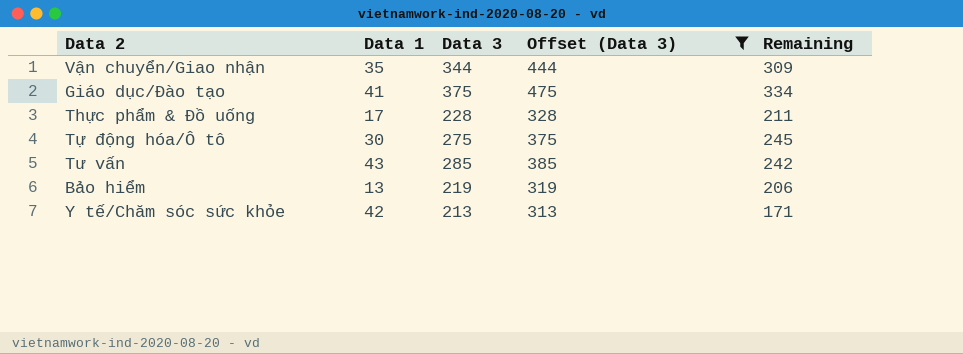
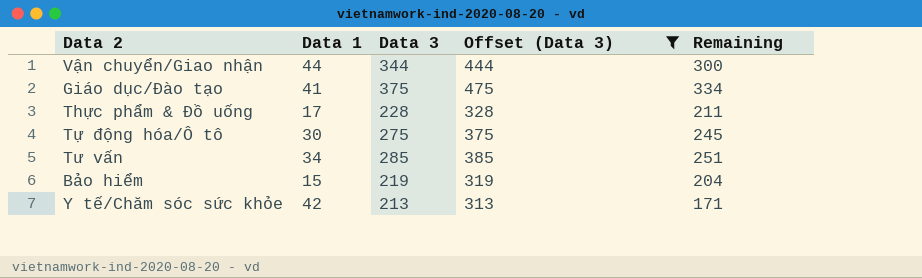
Vận chuyển/Giao nhận | Data 1: 35 -> 44
Vận chuyển/Giao nhận | Remaining: 309 -> 300
Tư vấn | Data 1: 43 -> 34
Tư vấn | Remaining: 242 -> 251
Bảo hiểm | Data 1: 13 -> 15
Bảo hiểm | Remaining: 206 -> 204

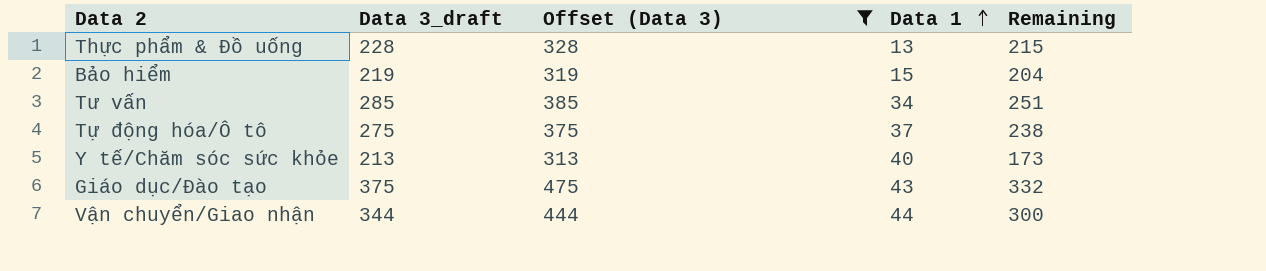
row order: none -> Data 1 ascending
column name: Data 3 -> Data 3_draft
column Data 1 | position: 2 -> 4
Thực phẩm & Đồ uống | Data 1: 17 -> 13
Thực phẩm & Đồ uống | Remaining: 211 -> 215
Tự động hóa/Ô tô | Data 1: 30 -> 37
Tự động hóa/Ô tô | Remaining: 245 -> 238
Y tế/Chăm sóc sức khỏe | Data 1: 42 -> 40
Y tế/Chăm sóc sức khỏe | Remaining: 171 -> 173
Giáo dục/Đào tạo | Data 1: 41 -> 43
Giáo dục/Đào tạo | Remaining: 334 -> 332

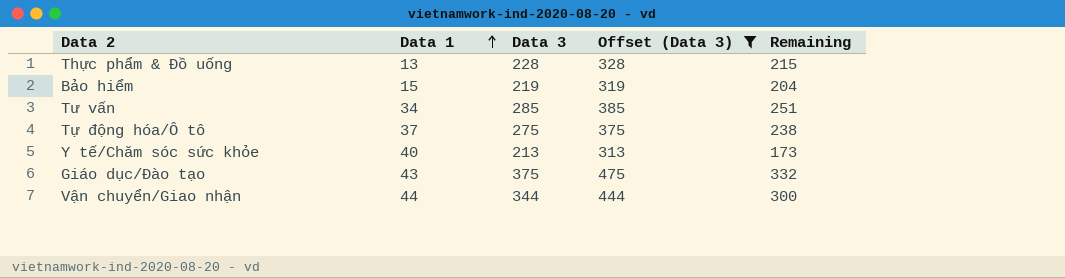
column Data 1 | position: 4 -> 2
column name: Data 3_draft -> Data 3

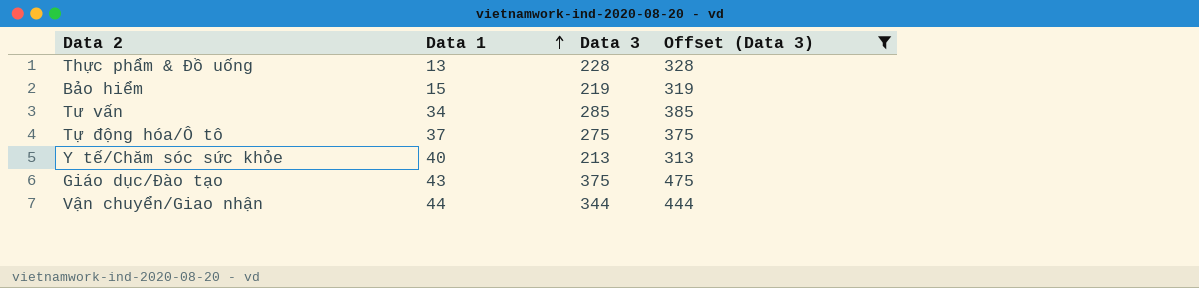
column Remaining | formula: [Data 3] - [Data 1] -> none

